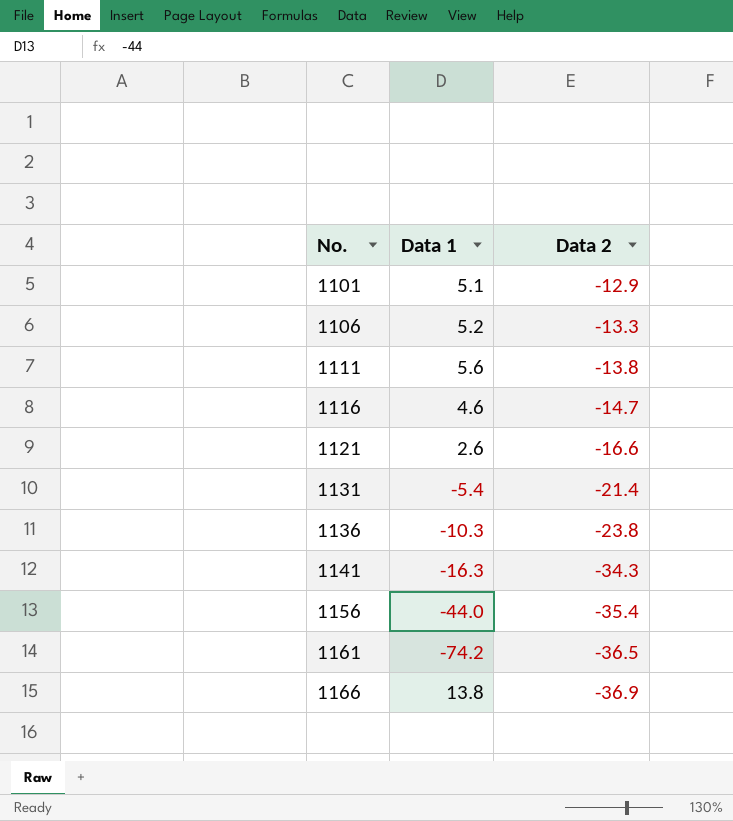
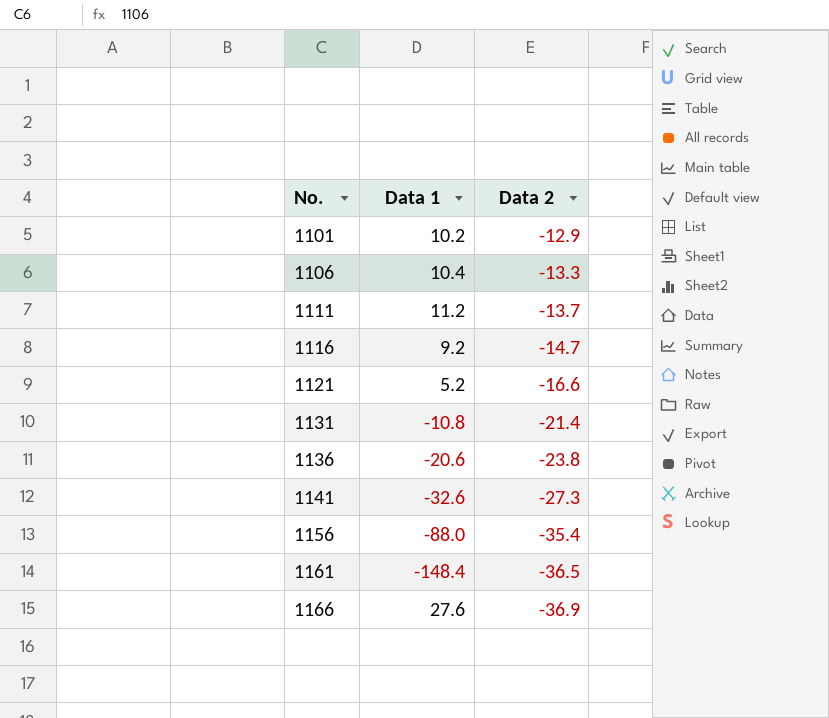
1101 | Data 1: 5.1 -> 10.2
1106 | Data 1: 5.2 -> 10.4
1111 | Data 1: 5.6 -> 11.2
1111 | Data 2: -13.8 -> -13.7
1116 | Data 1: 4.6 -> 9.2
1121 | Data 1: 2.6 -> 5.2
1131 | Data 1: -5.4 -> -10.8
1136 | Data 1: -10.3 -> -20.6
1141 | Data 1: -16.3 -> -32.6
1141 | Data 2: -34.3 -> -27.3
1156 | Data 1: -44.0 -> -88.0
1161 | Data 1: -74.2 -> -148.4
1166 | Data 1: 13.8 -> 27.6

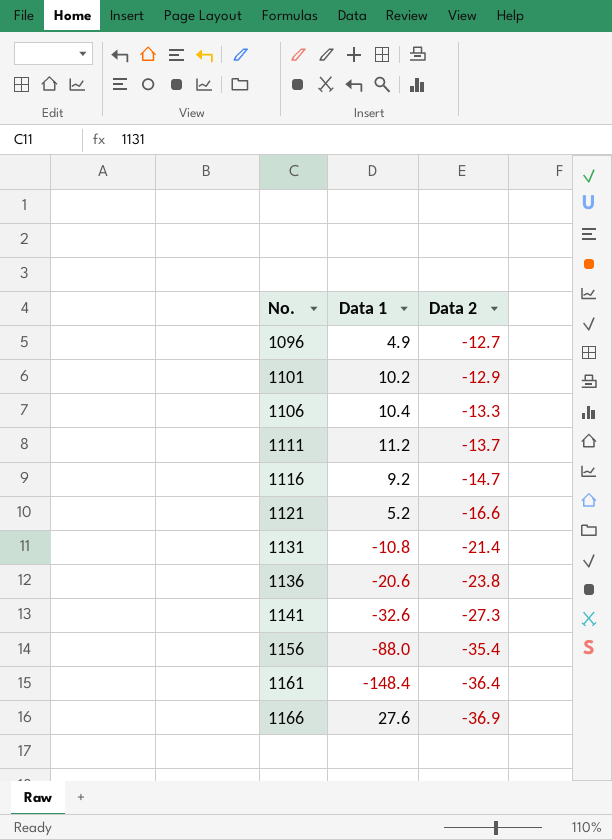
row 1096: none -> 4.9 | -12.7
1161 | Data 2: -36.5 -> -36.4

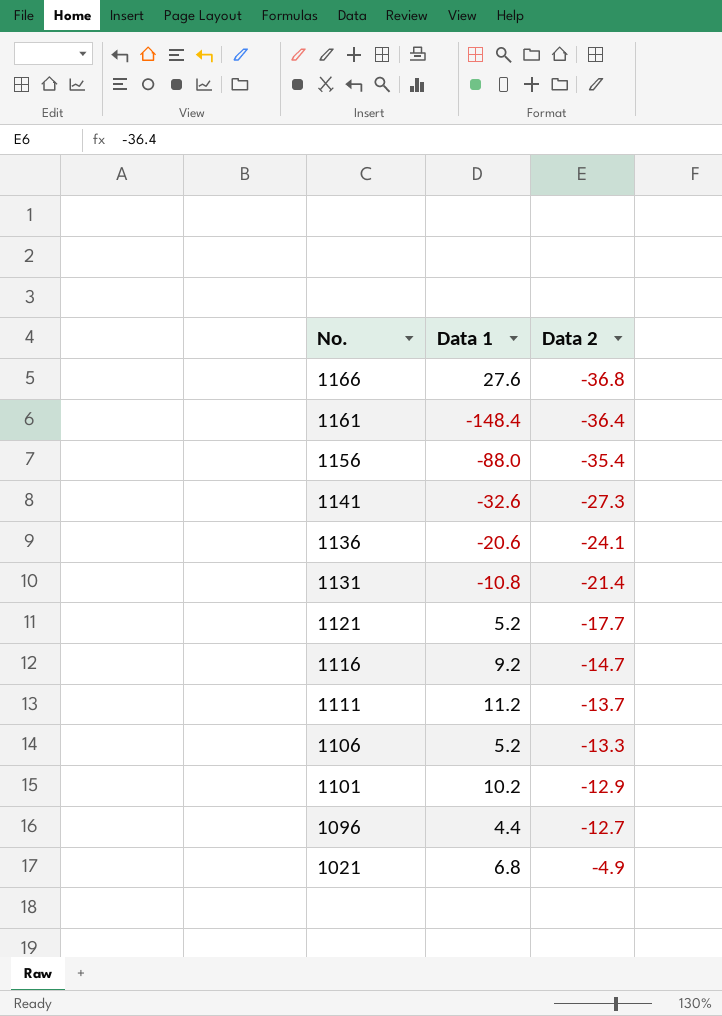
row order: No. ascending -> No. descending
1166 | Data 2: -36.9 -> -36.8
1136 | Data 2: -23.8 -> -24.1
1121 | Data 2: -16.6 -> -17.7
1106 | Data 1: 10.4 -> 5.2
1096 | Data 1: 4.9 -> 4.4
row 1021: none -> 6.8 | -4.9

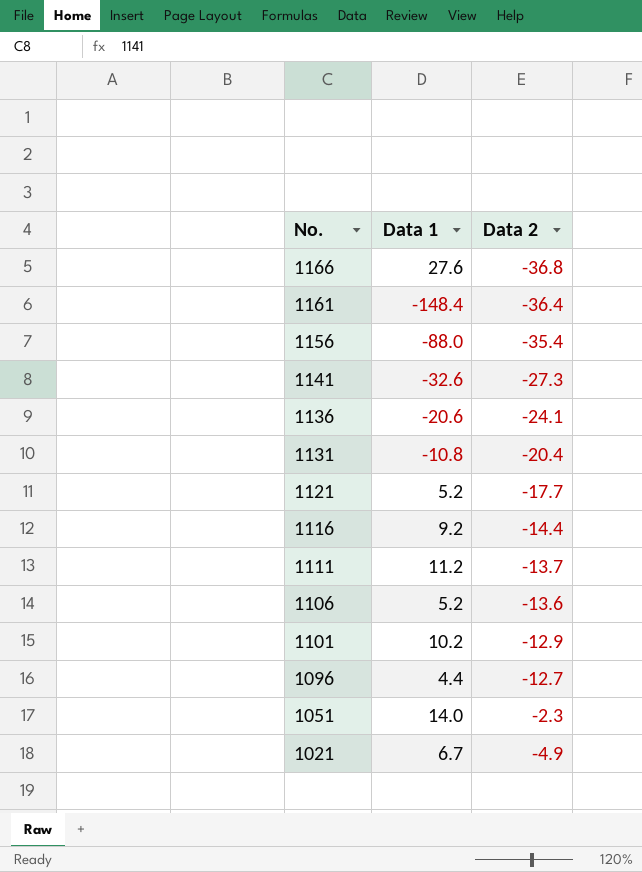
1131 | Data 2: -21.4 -> -20.4
1116 | Data 2: -14.7 -> -14.4
1106 | Data 2: -13.3 -> -13.6
row 1051: none -> 14.0 | -2.3
1021 | Data 1: 6.8 -> 6.7

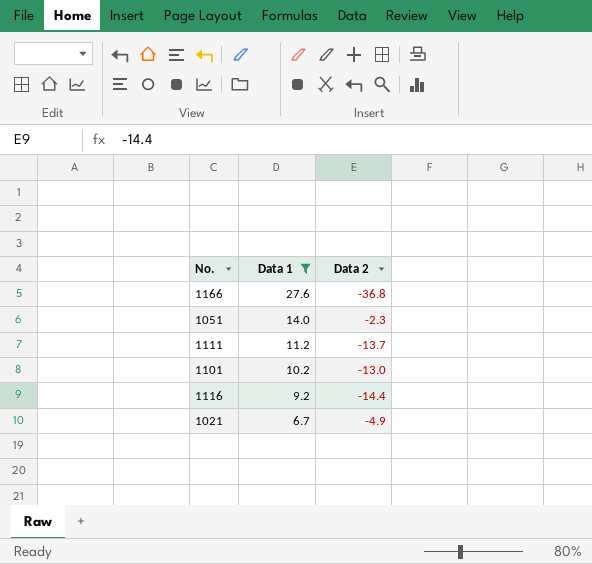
filter: none -> Data 1 >= 6.7
row order: No. descending -> Data 1 descending
1101 | Data 2: -12.9 -> -13.0

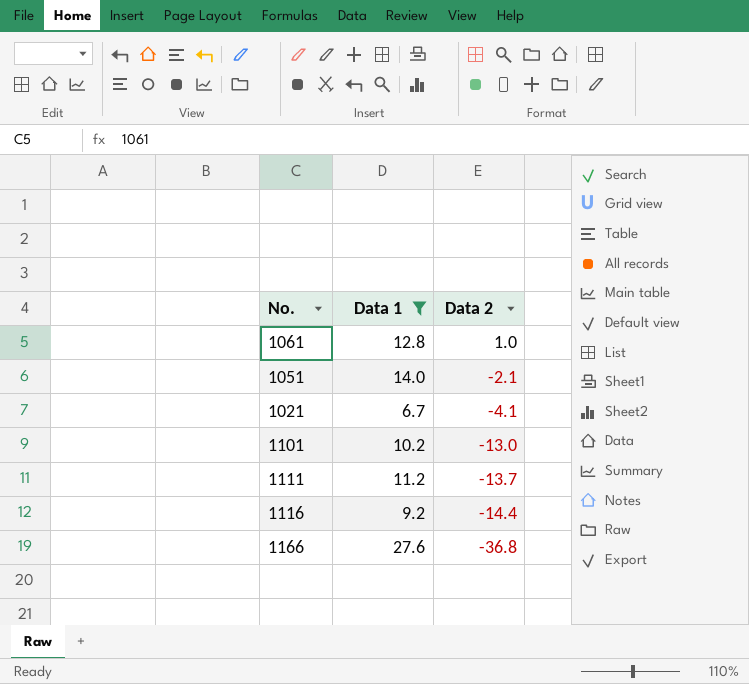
row order: Data 1 descending -> Data 2 descending
row 1061: none -> 12.8 | 1.0
1051 | Data 2: -2.3 -> -2.1
1021 | Data 2: -4.9 -> -4.1

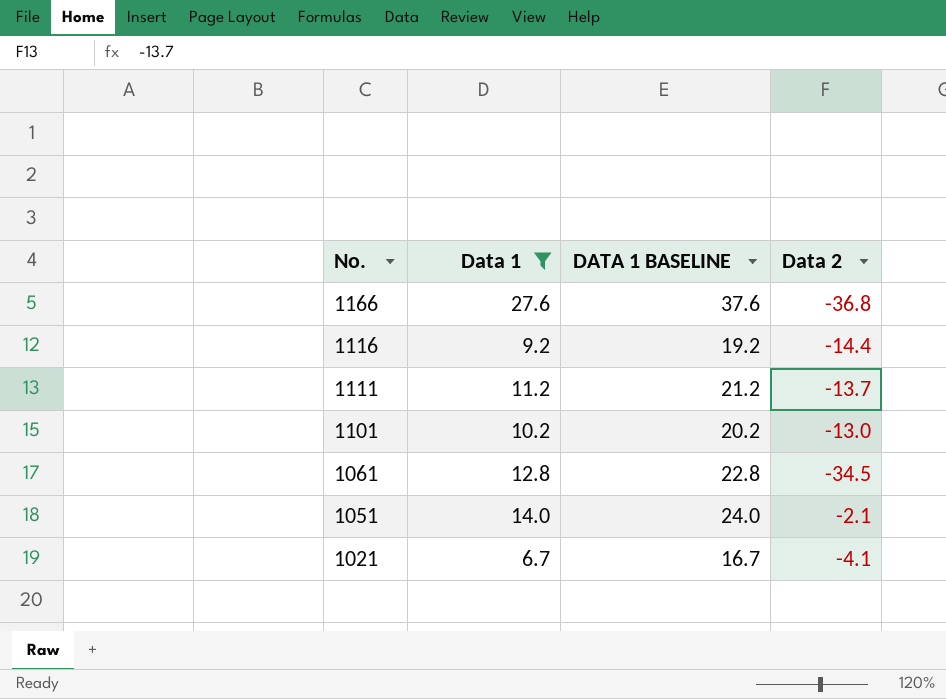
row order: Data 2 descending -> No. descending
column DATA 1 BASELINE | formula: none -> [Data 1] + 10
1061 | Data 2: 1.0 -> -34.5

